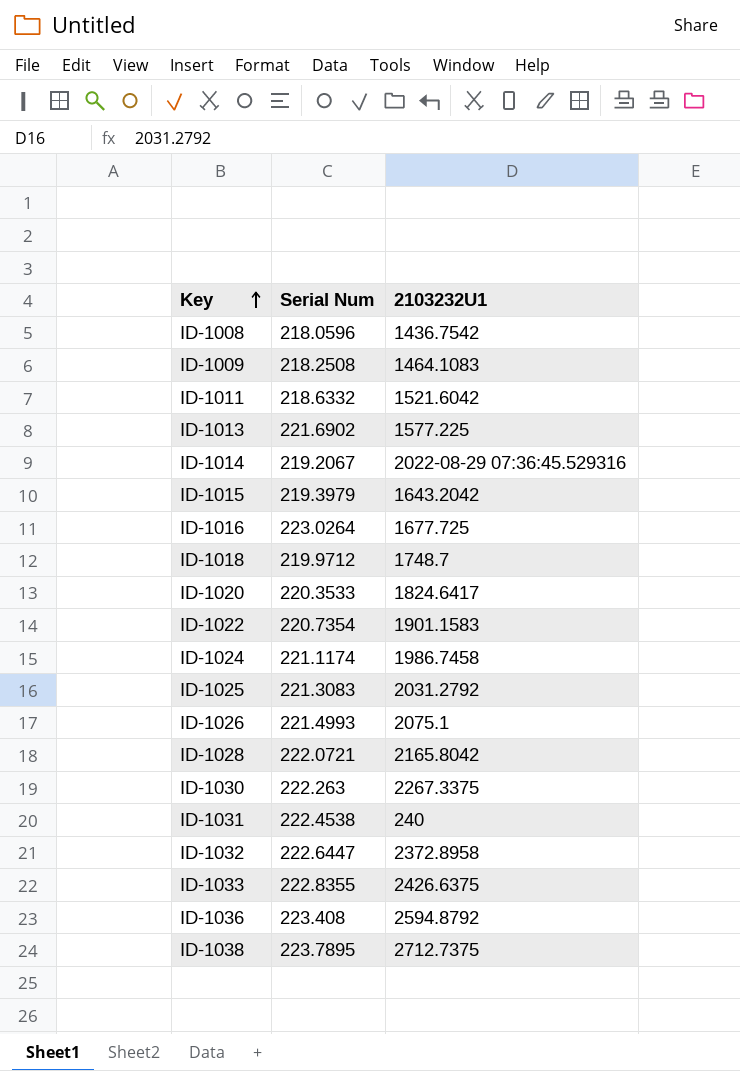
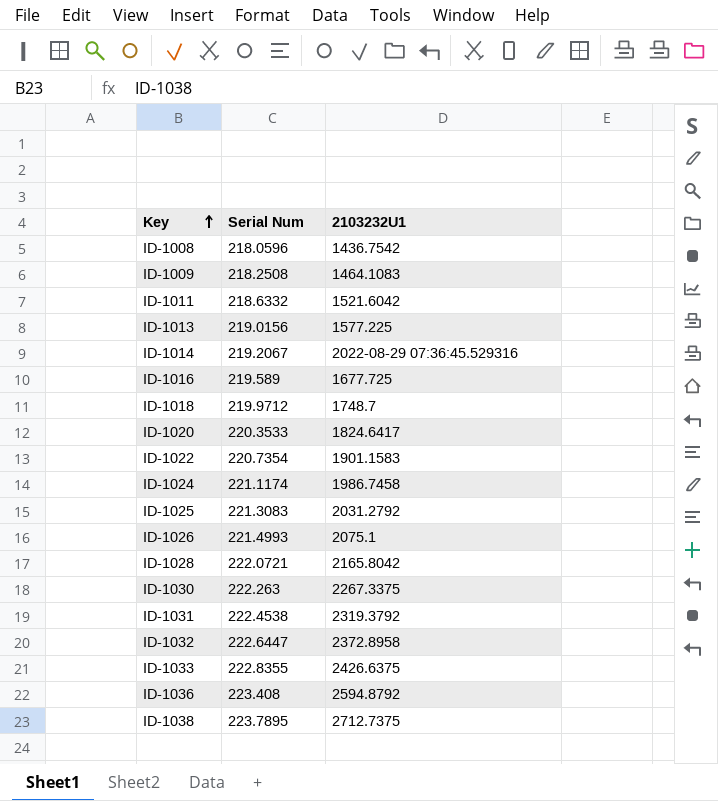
row ID-1015: 219.3979 | 1643.2042 -> none
ID-1013 | Serial Num: 221.6902 -> 219.0156
ID-1016 | Serial Num: 223.0264 -> 219.589
ID-1031 | 2103232U1: 240 -> 2319.3792

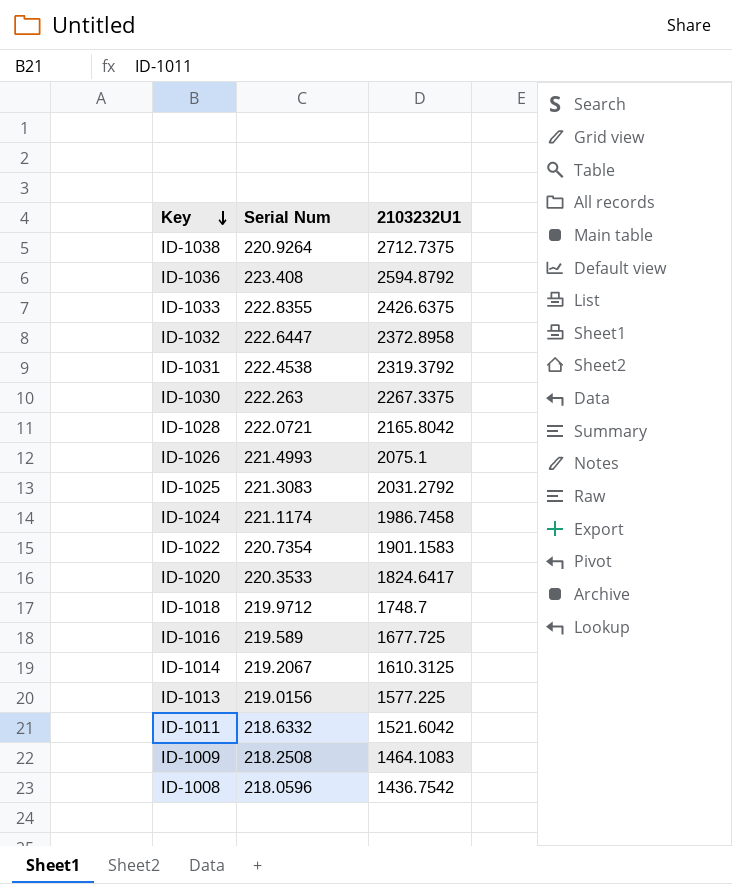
row order: Key ascending -> Key descending
ID-1038 | Serial Num: 223.7895 -> 220.9264
ID-1014 | 2103232U1: 2022-08-29 07:36:45.529316 -> 1610.3125

